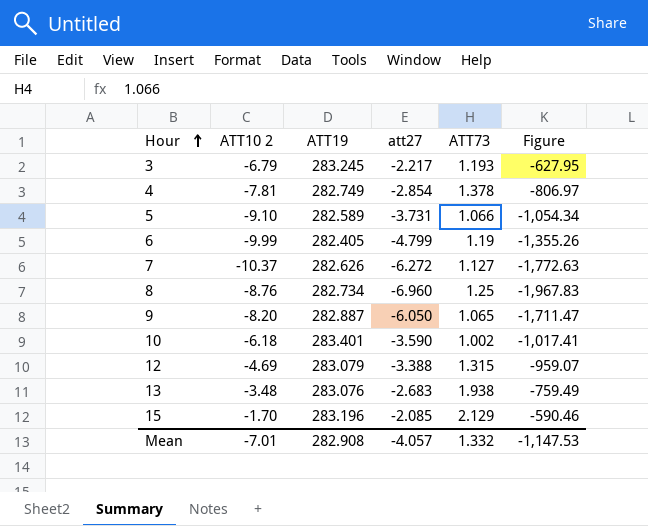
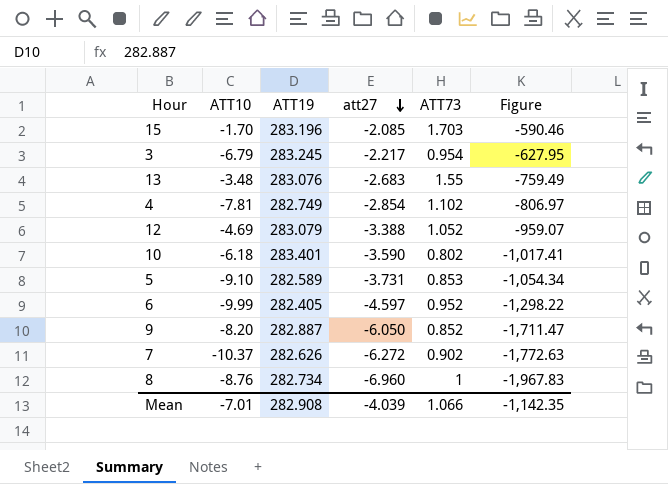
row order: Hour ascending -> att27 descending
column name: ATT10 2 -> ATT10
15 | ATT73: 2.129 -> 1.703
3 | ATT73: 1.193 -> 0.954
13 | ATT73: 1.938 -> 1.55
4 | ATT73: 1.378 -> 1.102
12 | ATT73: 1.315 -> 1.052
10 | ATT73: 1.002 -> 0.802
5 | ATT73: 1.066 -> 0.853
6 | att27: -4.799 -> -4.597
6 | ATT73: 1.19 -> 0.952
6 | Figure: -1,355.26 -> -1,298.22
9 | ATT73: 1.065 -> 0.852
7 | ATT73: 1.127 -> 0.902
8 | ATT73: 1.25 -> 1
Mean | att27: -4.057 -> -4.039
Mean | ATT73: 1.332 -> 1.066
Mean | Figure: -1,147.53 -> -1,142.35

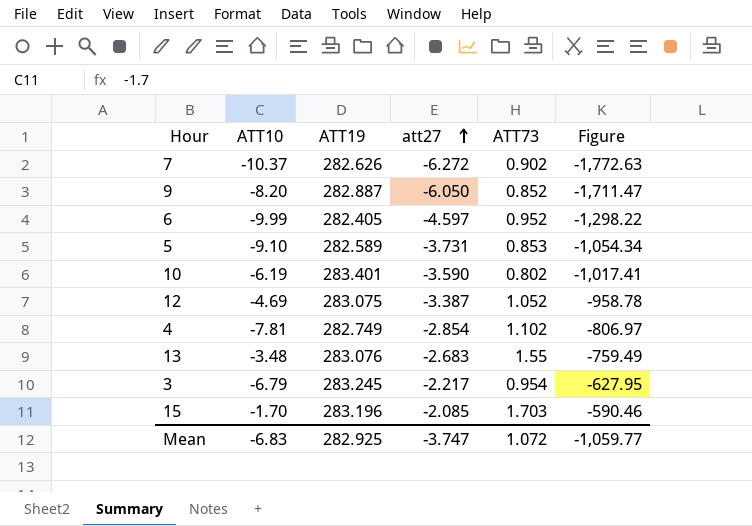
row order: att27 descending -> att27 ascending
row 8: -8.76 | 282.734 | -6.960 | 1 | -1,967.83 -> none
10 | ATT10: -6.18 -> -6.19
12 | ATT19: 283.079 -> 283.075
12 | att27: -3.388 -> -3.387
12 | Figure: -959.07 -> -958.78
Mean | ATT10: -7.01 -> -6.83
Mean | ATT19: 282.908 -> 282.925
Mean | att27: -4.039 -> -3.747
Mean | ATT73: 1.066 -> 1.072
Mean | Figure: -1,142.35 -> -1,059.77

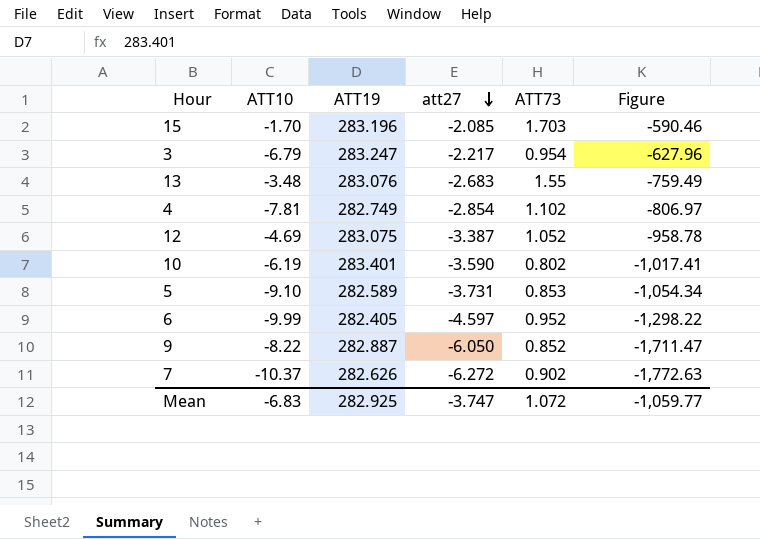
row order: att27 ascending -> att27 descending
3 | ATT19: 283.245 -> 283.247
3 | Figure: -627.95 -> -627.96
9 | ATT10: -8.20 -> -8.22

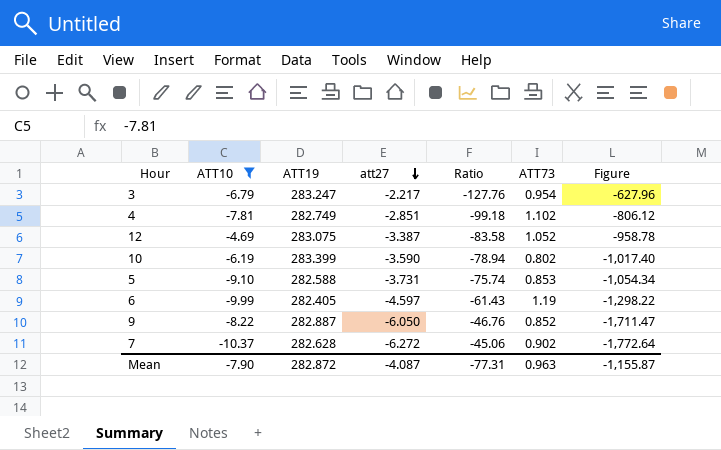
filter: none -> ATT10 <= -4.69
column Ratio | formula: none -> [ATT19] / [att27]
4 | att27: -2.854 -> -2.851
4 | Figure: -806.97 -> -806.12
10 | ATT19: 283.401 -> 283.399
10 | Figure: -1,017.41 -> -1,017.40
5 | ATT19: 282.589 -> 282.588
6 | ATT73: 0.952 -> 1.19
7 | ATT19: 282.626 -> 282.628
7 | Figure: -1,772.63 -> -1,772.64
Mean | ATT10: -6.83 -> -7.90
Mean | ATT19: 282.925 -> 282.872
Mean | att27: -3.747 -> -4.087
Mean | ATT73: 1.072 -> 0.963
Mean | Figure: -1,059.77 -> -1,155.87

